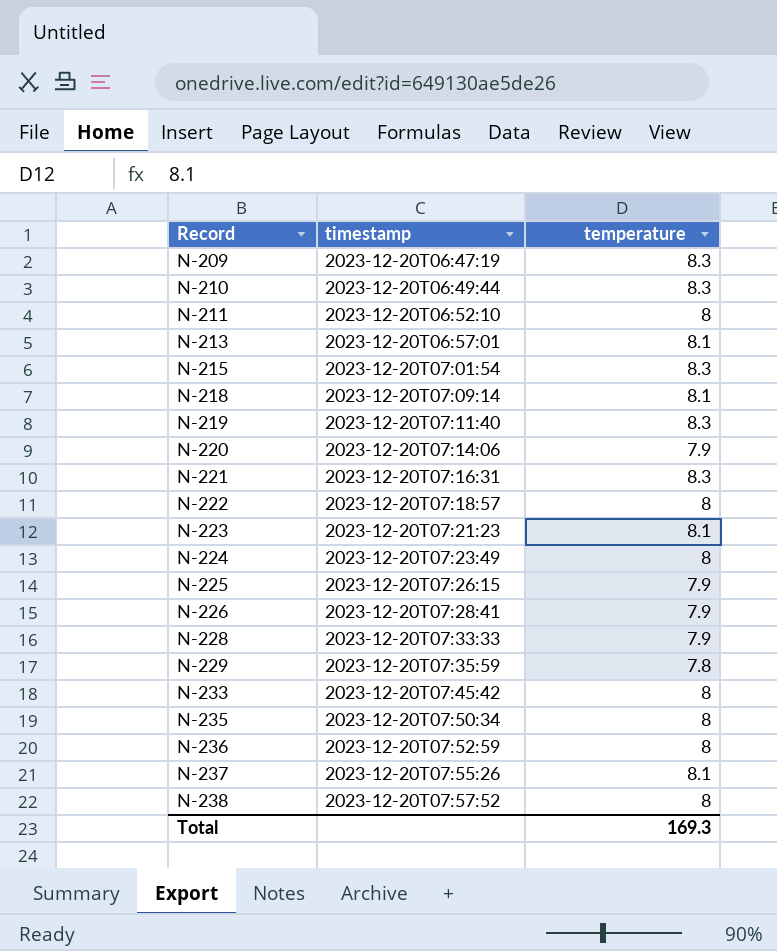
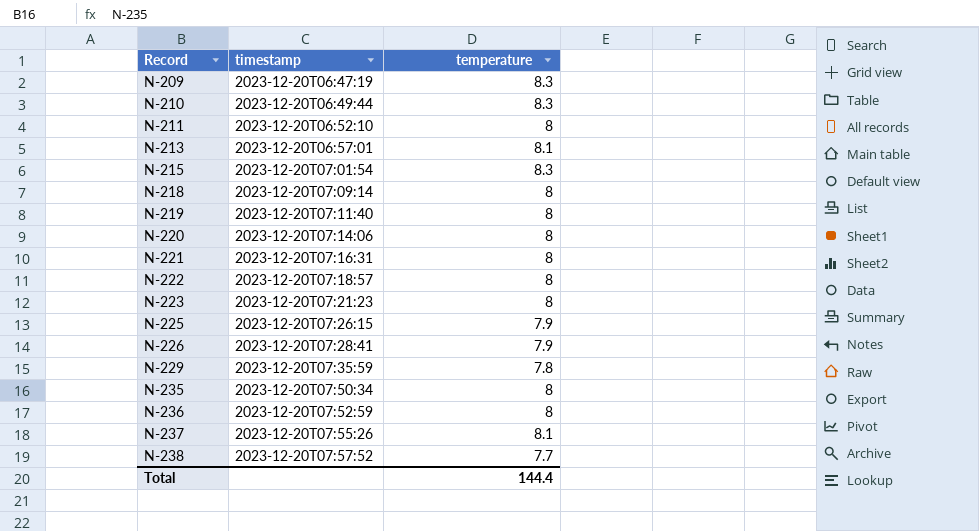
row N-224: 2023-12-20T07:23:49 | 8 -> none
row N-228: 2023-12-20T07:33:33 | 7.9 -> none
row N-233: 2023-12-20T07:45:42 | 8 -> none
N-218 | temperature: 8.1 -> 8
N-219 | temperature: 8.3 -> 8
N-220 | temperature: 7.9 -> 8
N-221 | temperature: 8.3 -> 8
N-223 | temperature: 8.1 -> 8
N-238 | temperature: 8 -> 7.7
Total | temperature: 169.3 -> 144.4

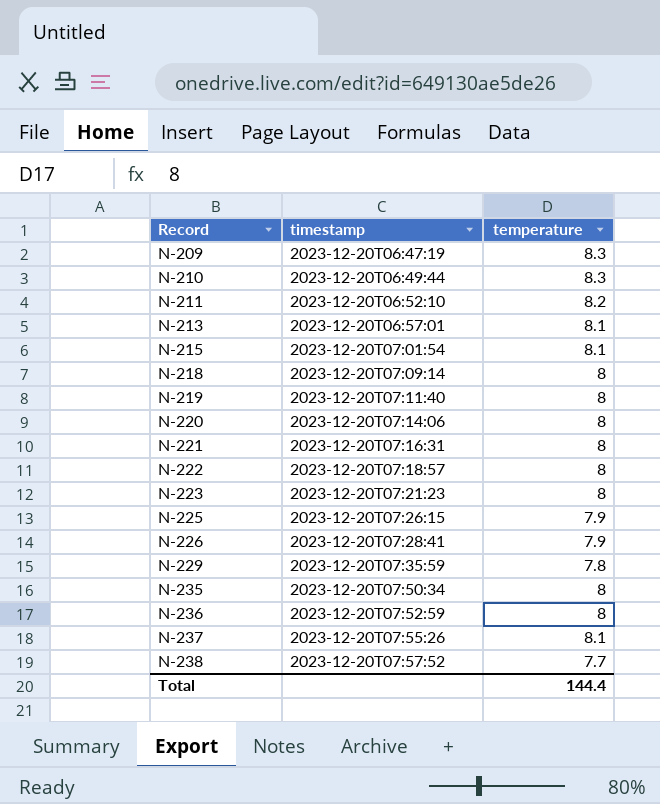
N-211 | temperature: 8 -> 8.2
N-215 | temperature: 8.3 -> 8.1

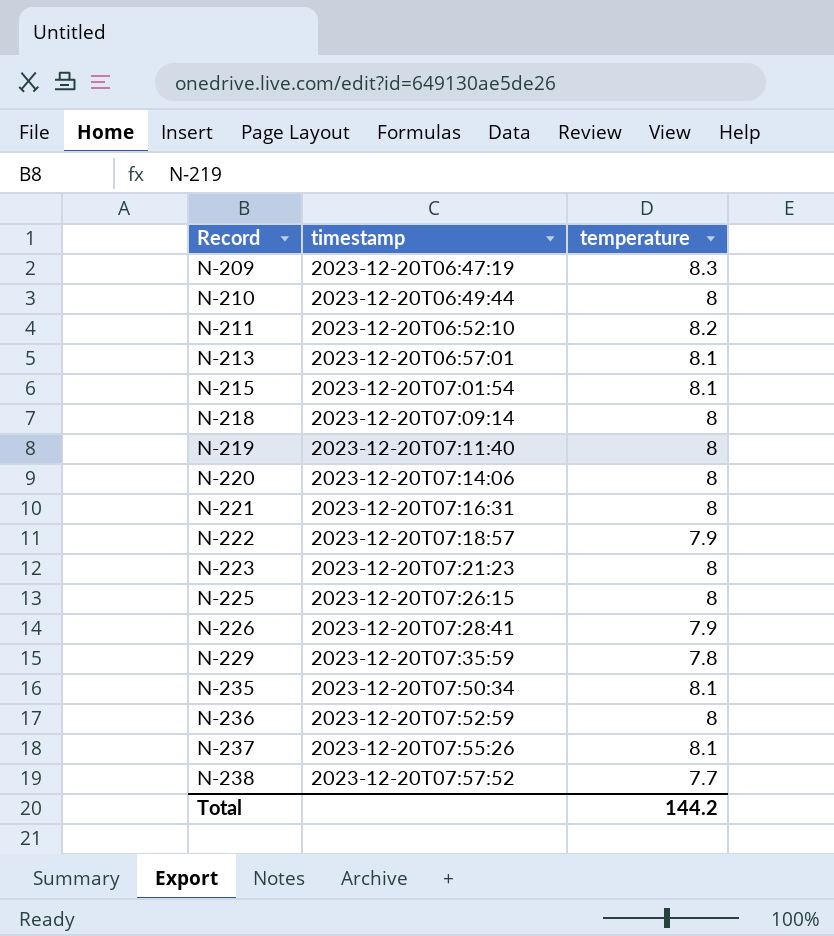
N-210 | temperature: 8.3 -> 8
N-222 | temperature: 8 -> 7.9
N-225 | temperature: 7.9 -> 8
N-235 | temperature: 8 -> 8.1
Total | temperature: 144.4 -> 144.2

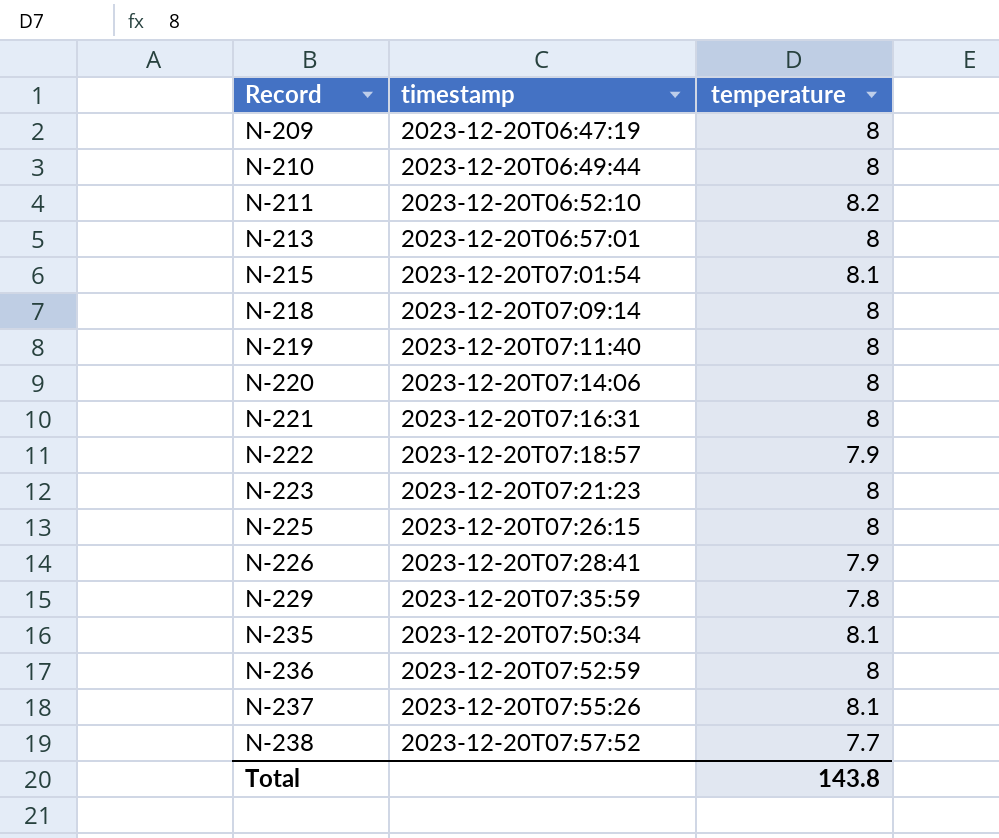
N-209 | temperature: 8.3 -> 8
N-213 | temperature: 8.1 -> 8
Total | temperature: 144.2 -> 143.8

